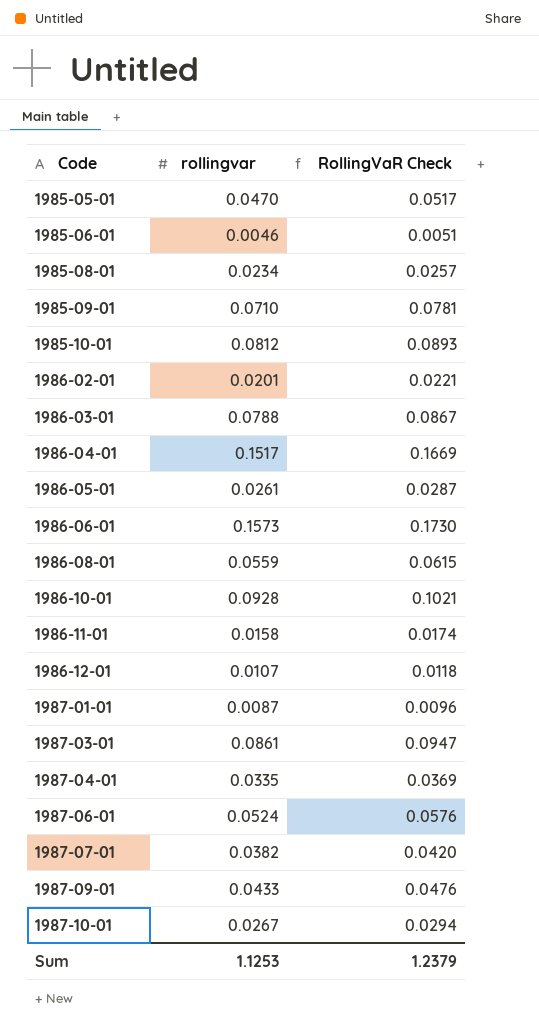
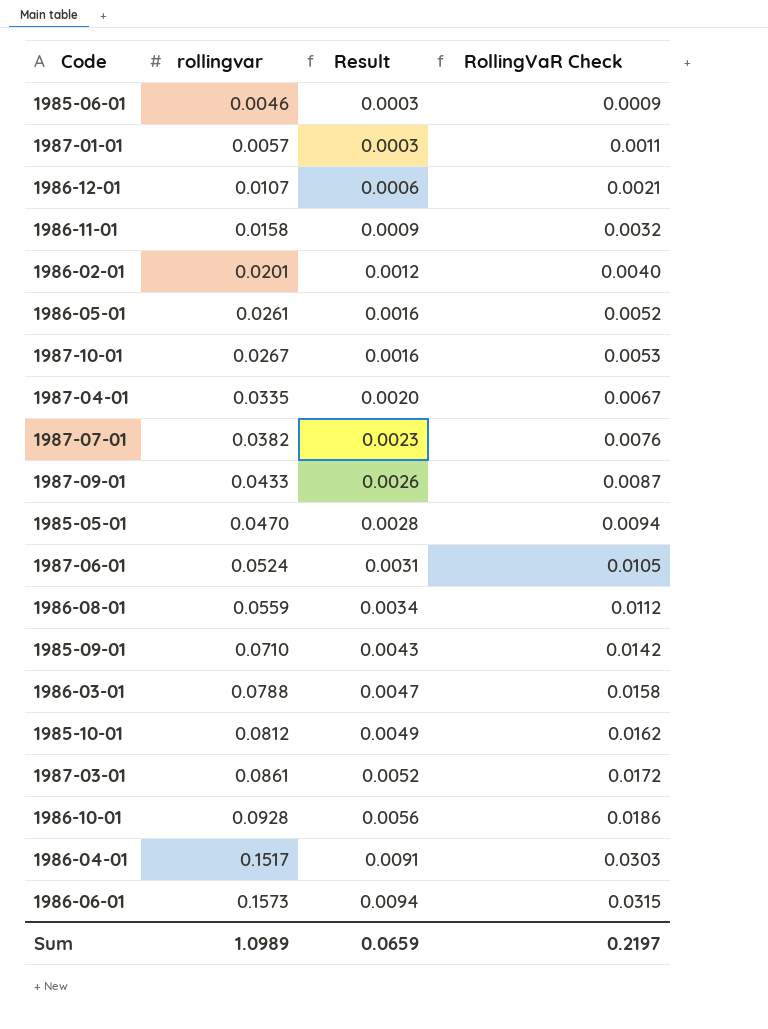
row order: Code ascending -> rollingvar ascending
column Result | formula: none -> [rollingvar] * 0.06
column RollingVaR Check | formula: [rollingvar] * 1.1 -> [rollingvar] * 0.2
row 1985-08-01: 0.0234 | 0.0257 -> none
1987-01-01 | rollingvar: 0.0087 -> 0.0057
Sum | rollingvar: 1.1253 -> 1.0989
Sum | RollingVaR Check: 1.2379 -> 0.2197

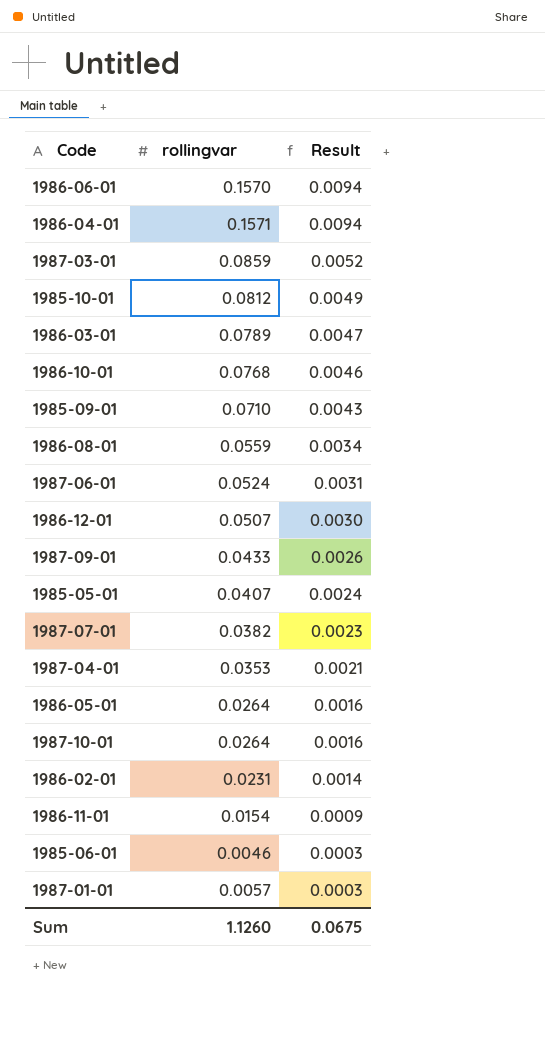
row order: rollingvar ascending -> Result descending
column RollingVaR Check | formula: [rollingvar] * 0.2 -> none
1986-06-01 | rollingvar: 0.1573 -> 0.1570
1986-04-01 | rollingvar: 0.1517 -> 0.1571
1986-04-01 | Result: 0.0091 -> 0.0094
1987-03-01 | rollingvar: 0.0861 -> 0.0859
1986-03-01 | rollingvar: 0.0788 -> 0.0789
1986-10-01 | rollingvar: 0.0928 -> 0.0768
1986-10-01 | Result: 0.0056 -> 0.0046
1986-12-01 | rollingvar: 0.0107 -> 0.0507
1986-12-01 | Result: 0.0006 -> 0.0030
1985-05-01 | rollingvar: 0.0470 -> 0.0407
1985-05-01 | Result: 0.0028 -> 0.0024
1987-04-01 | rollingvar: 0.0335 -> 0.0353
1987-04-01 | Result: 0.0020 -> 0.0021
1986-05-01 | rollingvar: 0.0261 -> 0.0264
1987-10-01 | rollingvar: 0.0267 -> 0.0264
1986-02-01 | rollingvar: 0.0201 -> 0.0231
1986-02-01 | Result: 0.0012 -> 0.0014
1986-11-01 | rollingvar: 0.0158 -> 0.0154
Sum | rollingvar: 1.0989 -> 1.1260
Sum | Result: 0.0659 -> 0.0675

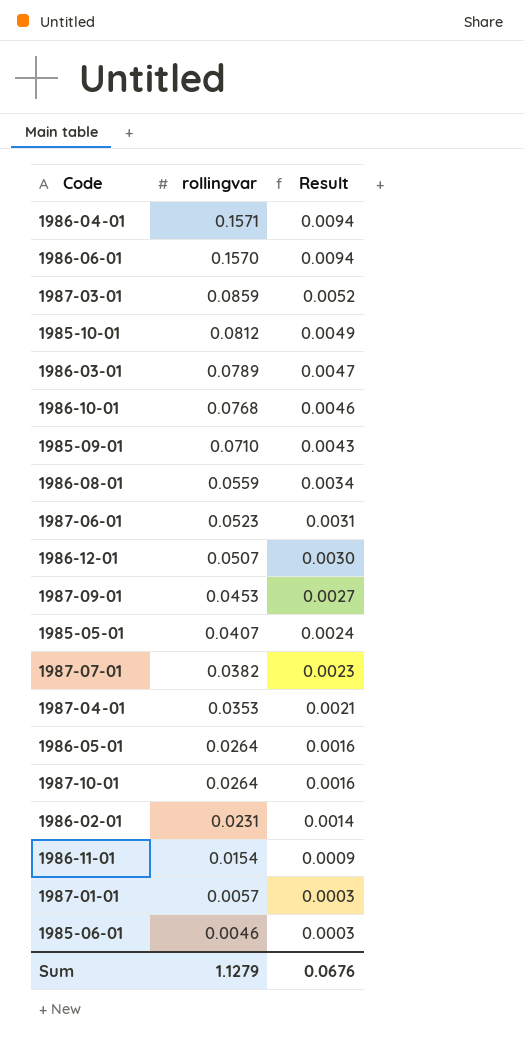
row order: Result descending -> rollingvar descending
1987-06-01 | rollingvar: 0.0524 -> 0.0523
1987-09-01 | rollingvar: 0.0433 -> 0.0453
1987-09-01 | Result: 0.0026 -> 0.0027
Sum | rollingvar: 1.1260 -> 1.1279
Sum | Result: 0.0675 -> 0.0676

